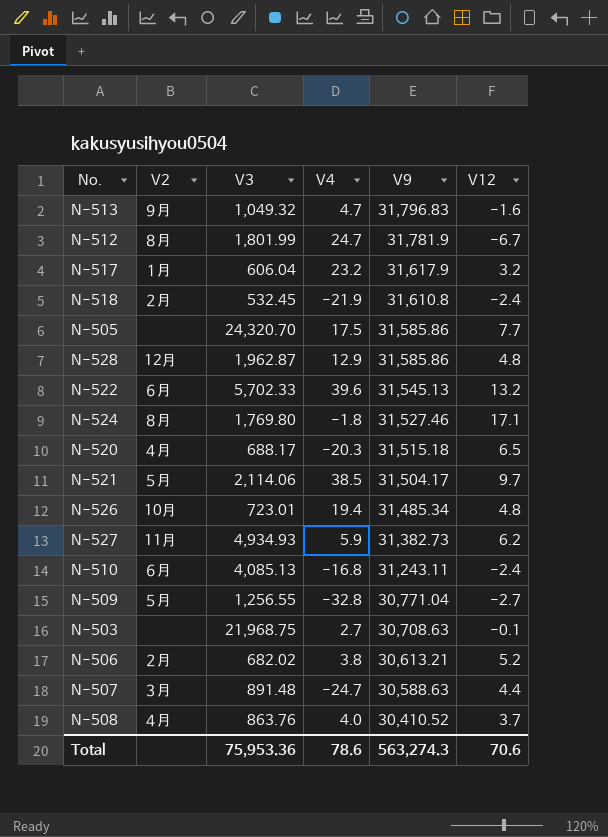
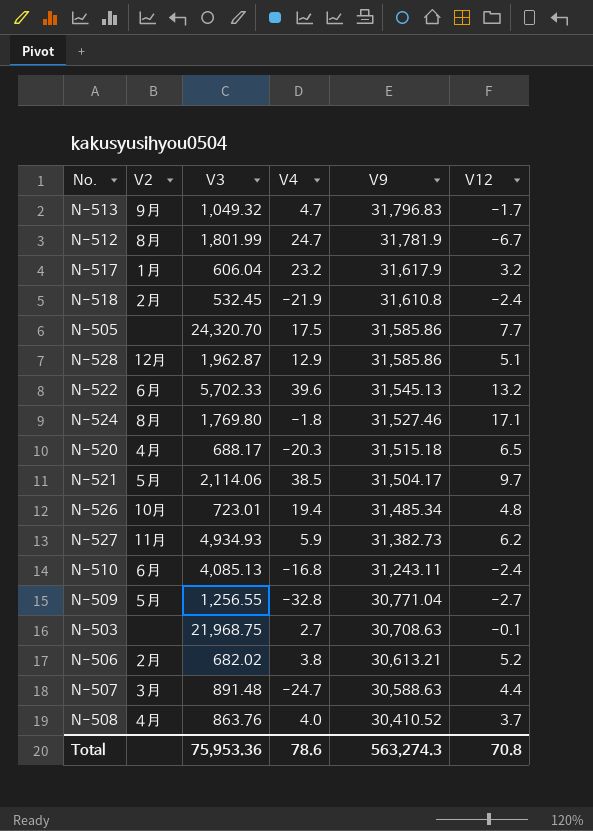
N-513 | V12: -1.6 -> -1.7
N-528 | V12: 4.8 -> 5.1
Total | V12: 70.6 -> 70.8

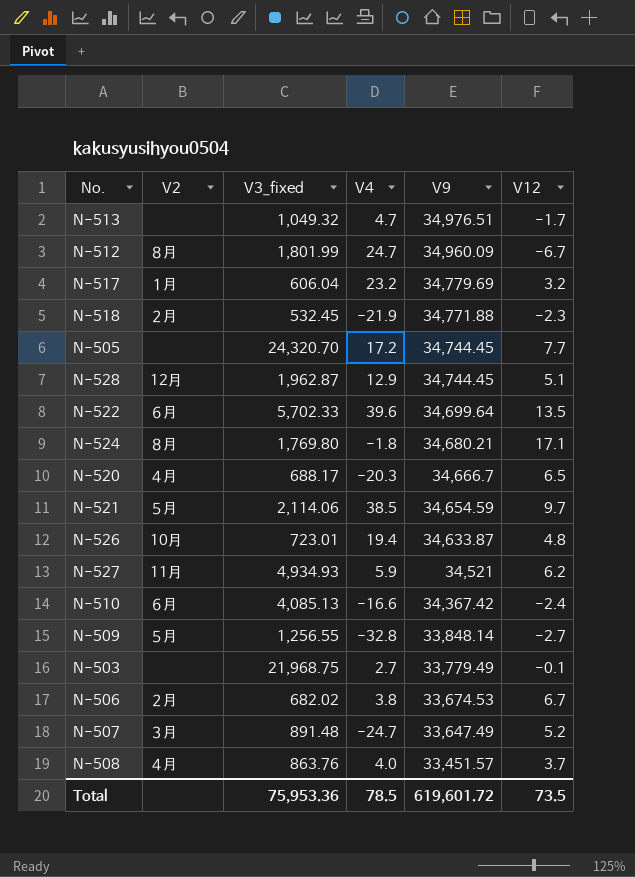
column name: V3 -> V3_fixed
N-513 | V2: ９月 -> none
N-513 | V9: 31,796.83 -> 34,976.51
N-512 | V9: 31,781.9 -> 34,960.09
N-517 | V9: 31,617.9 -> 34,779.69
N-518 | V9: 31,610.8 -> 34,771.88
N-518 | V12: -2.4 -> -2.3
N-505 | V4: 17.5 -> 17.2
N-505 | V9: 31,585.86 -> 34,744.45
N-528 | V9: 31,585.86 -> 34,744.45
N-522 | V9: 31,545.13 -> 34,699.64
N-522 | V12: 13.2 -> 13.5
N-524 | V9: 31,527.46 -> 34,680.21
N-520 | V9: 31,515.18 -> 34,666.7
N-521 | V9: 31,504.17 -> 34,654.59
N-526 | V9: 31,485.34 -> 34,633.87
N-527 | V9: 31,382.73 -> 34,521
N-510 | V4: -16.8 -> -16.6
N-510 | V9: 31,243.11 -> 34,367.42
N-509 | V9: 30,771.04 -> 33,848.14
N-503 | V9: 30,708.63 -> 33,779.49
N-506 | V9: 30,613.21 -> 33,674.53
N-506 | V12: 5.2 -> 6.7
N-507 | V9: 30,588.63 -> 33,647.49
N-507 | V12: 4.4 -> 5.2
N-508 | V9: 30,410.52 -> 33,451.57
Total | V4: 78.6 -> 78.5
Total | V9: 563,274.3 -> 619,601.72
Total | V12: 70.8 -> 73.5

